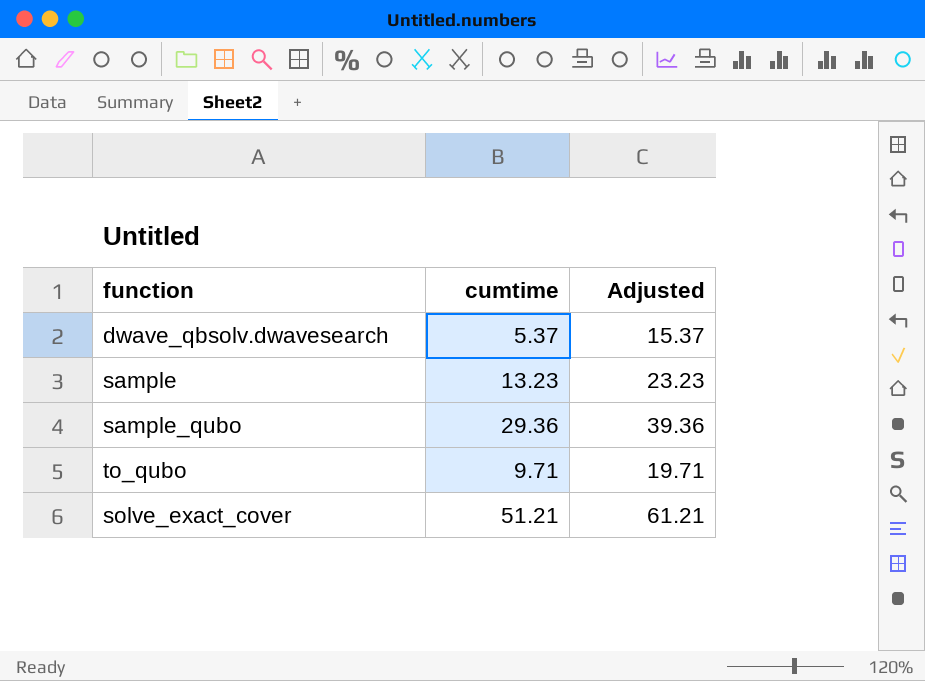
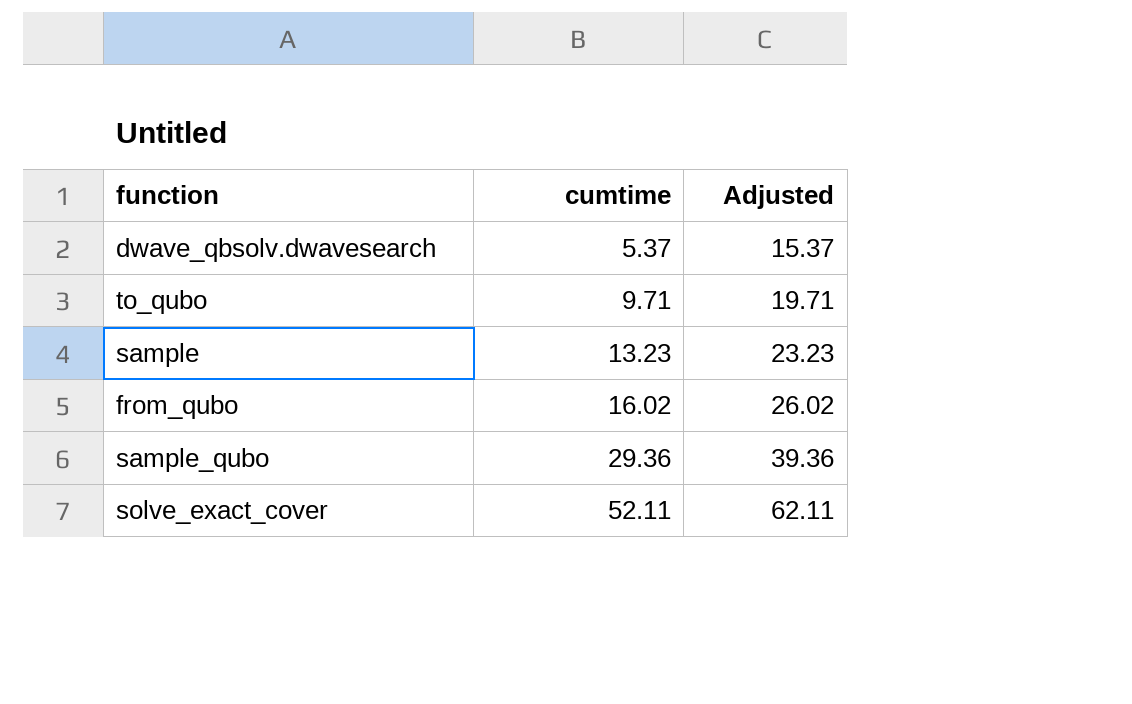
row order: none -> cumtime ascending
row from_qubo: none -> 16.02 | 26.02
solve_exact_cover | cumtime: 51.21 -> 52.11
solve_exact_cover | Adjusted: 61.21 -> 62.11

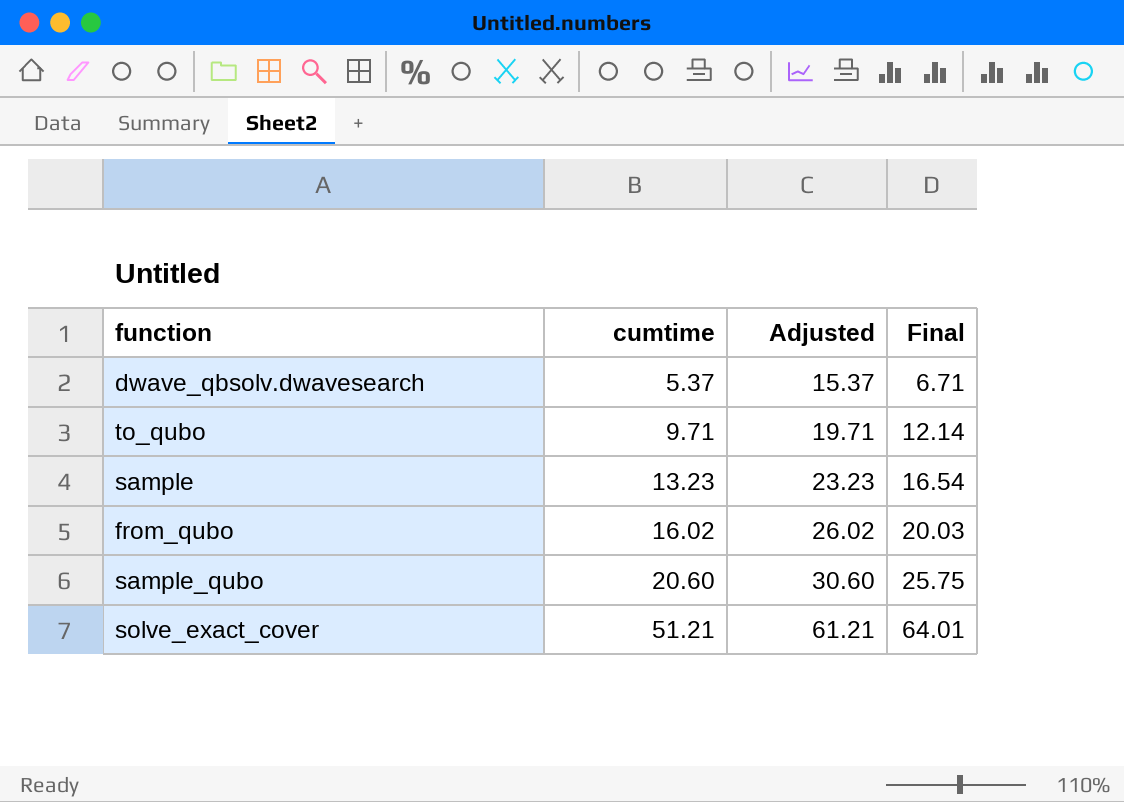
column Final | formula: none -> [cumtime] * 1.25
sample_qubo | cumtime: 29.36 -> 20.60
sample_qubo | Adjusted: 39.36 -> 30.60
solve_exact_cover | cumtime: 52.11 -> 51.21
solve_exact_cover | Adjusted: 62.11 -> 61.21

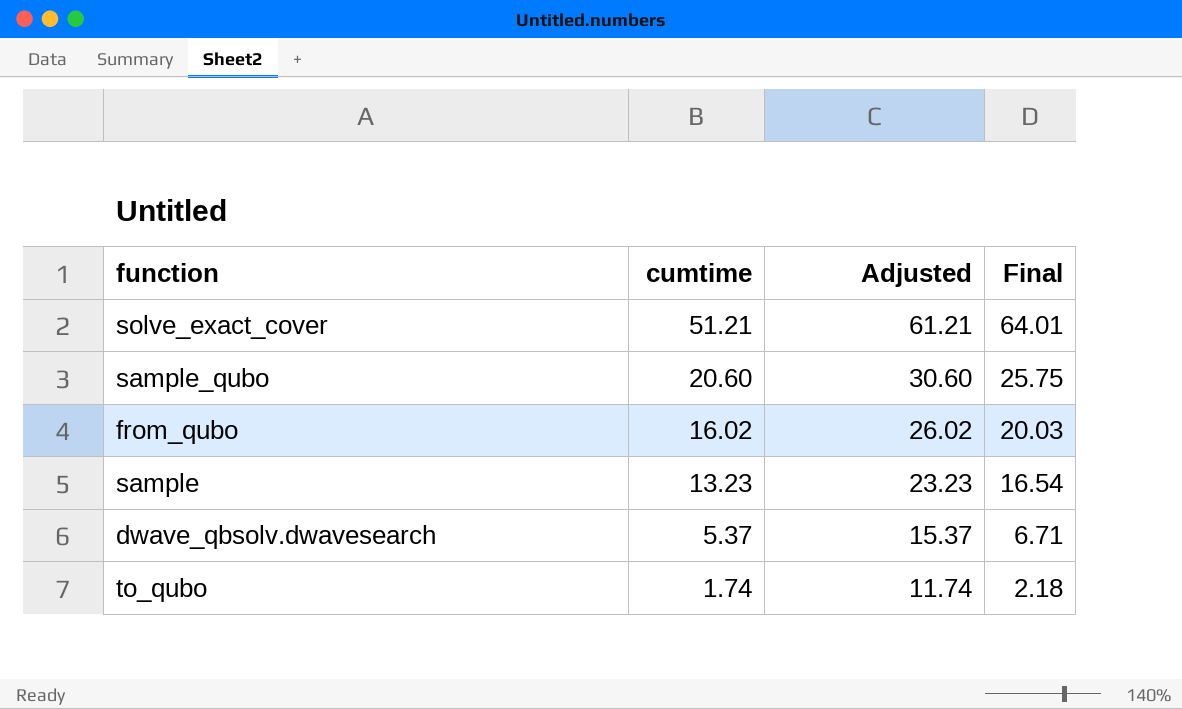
row order: cumtime ascending -> cumtime descending
to_qubo | cumtime: 9.71 -> 1.74
to_qubo | Adjusted: 19.71 -> 11.74
to_qubo | Final: 12.14 -> 2.18

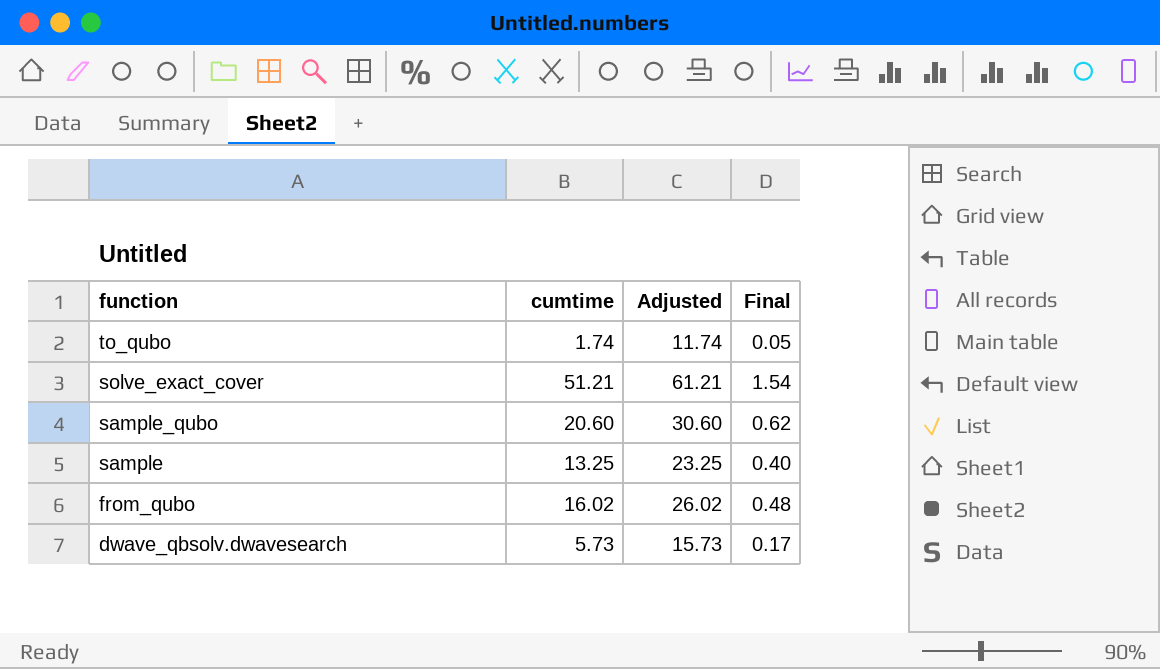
row order: cumtime descending -> function descending
column Final | formula: [cumtime] * 1.25 -> [cumtime] * 0.03
sample | cumtime: 13.23 -> 13.25
sample | Adjusted: 23.23 -> 23.25
dwave_qbsolv.dwavesearch | cumtime: 5.37 -> 5.73
dwave_qbsolv.dwavesearch | Adjusted: 15.37 -> 15.73

